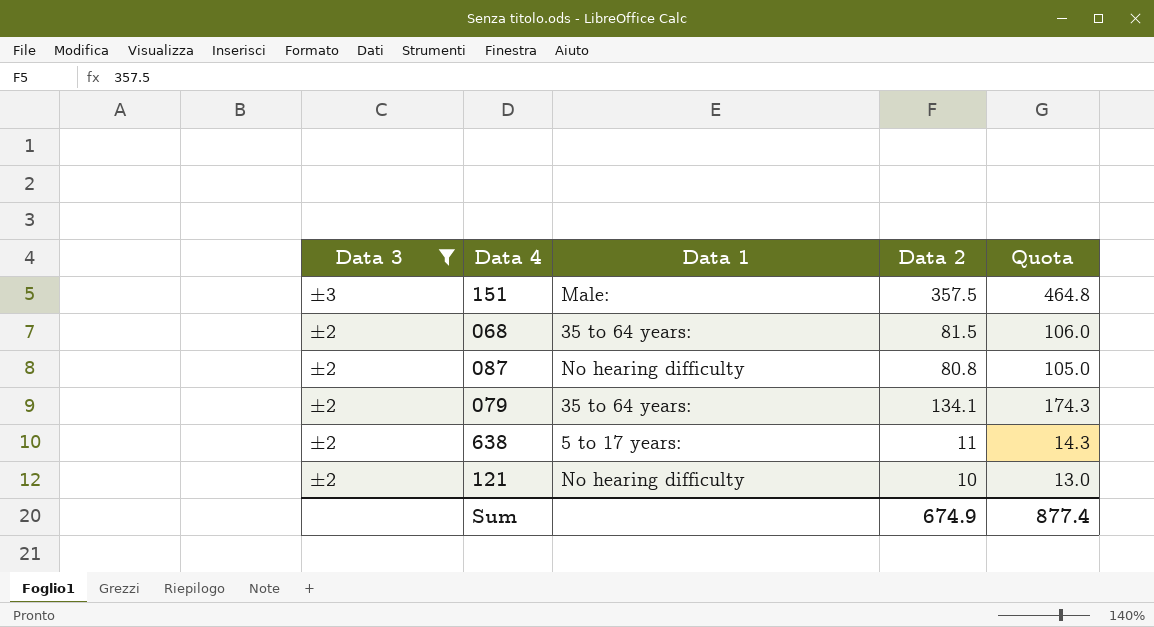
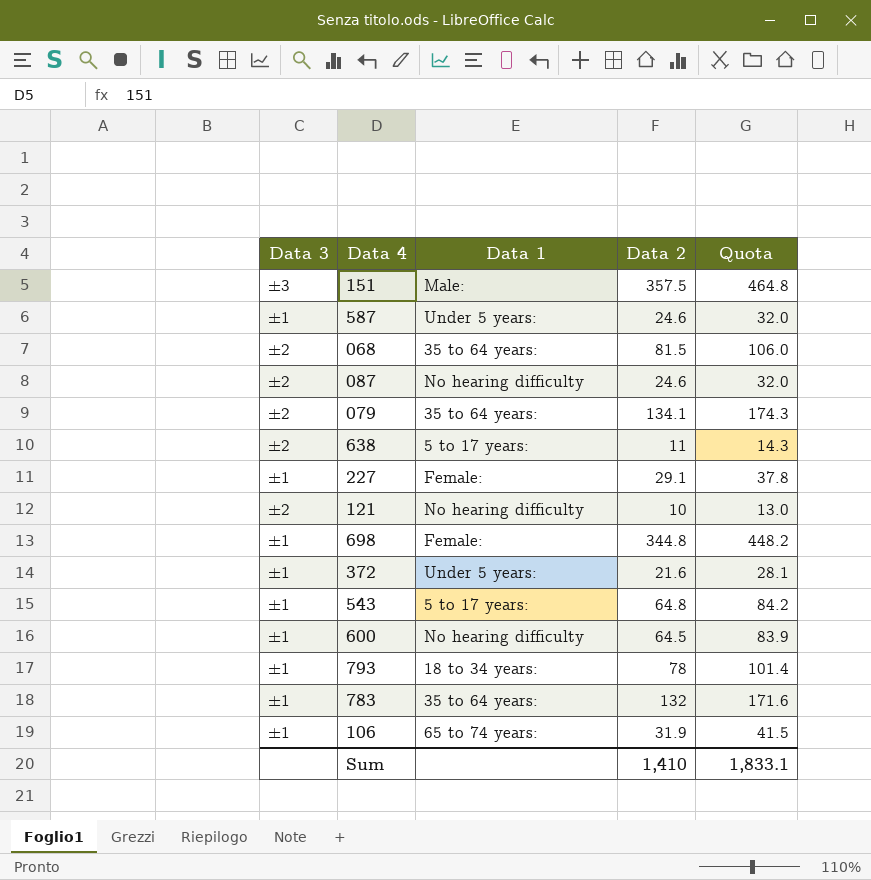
filter: Data 3 != ±1 -> none
087 | Data 2: 80.8 -> 24.6
087 | Quota: 105.0 -> 32.0
Sum | Data 2: 674.9 -> 1,410
Sum | Quota: 877.4 -> 1,833.1

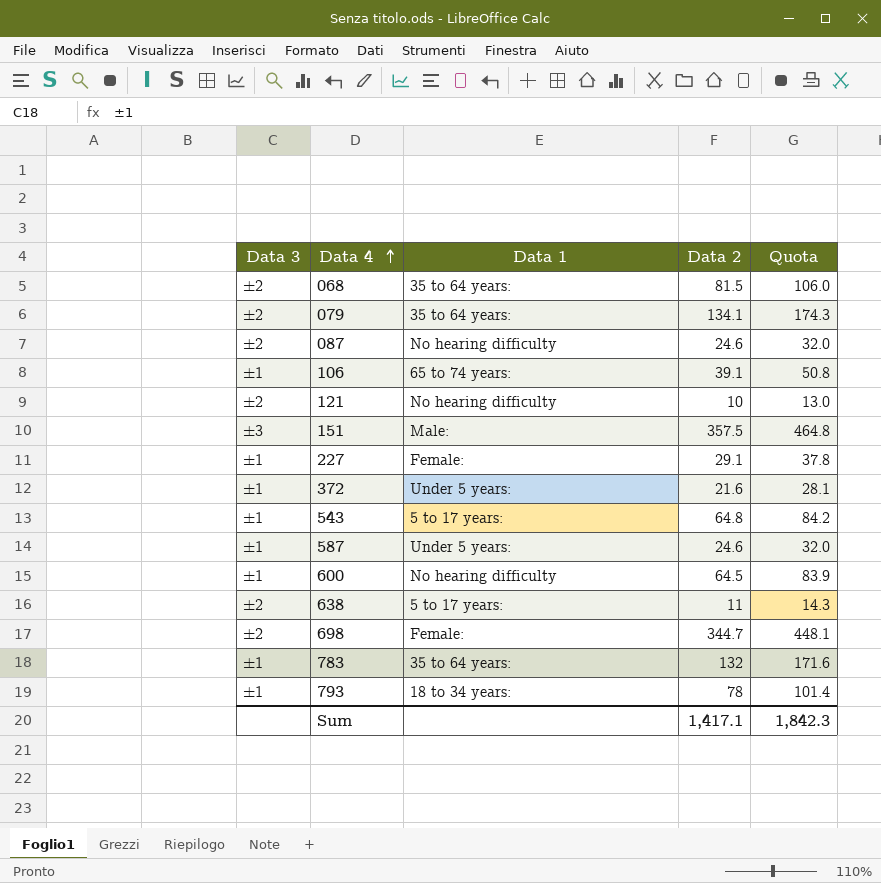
row order: none -> Data 4 ascending
106 | Data 2: 31.9 -> 39.1
106 | Quota: 41.5 -> 50.8
698 | Data 3: ±1 -> ±2
698 | Data 2: 344.8 -> 344.7
698 | Quota: 448.2 -> 448.1
Sum | Data 2: 1,410 -> 1,417.1
Sum | Quota: 1,833.1 -> 1,842.3

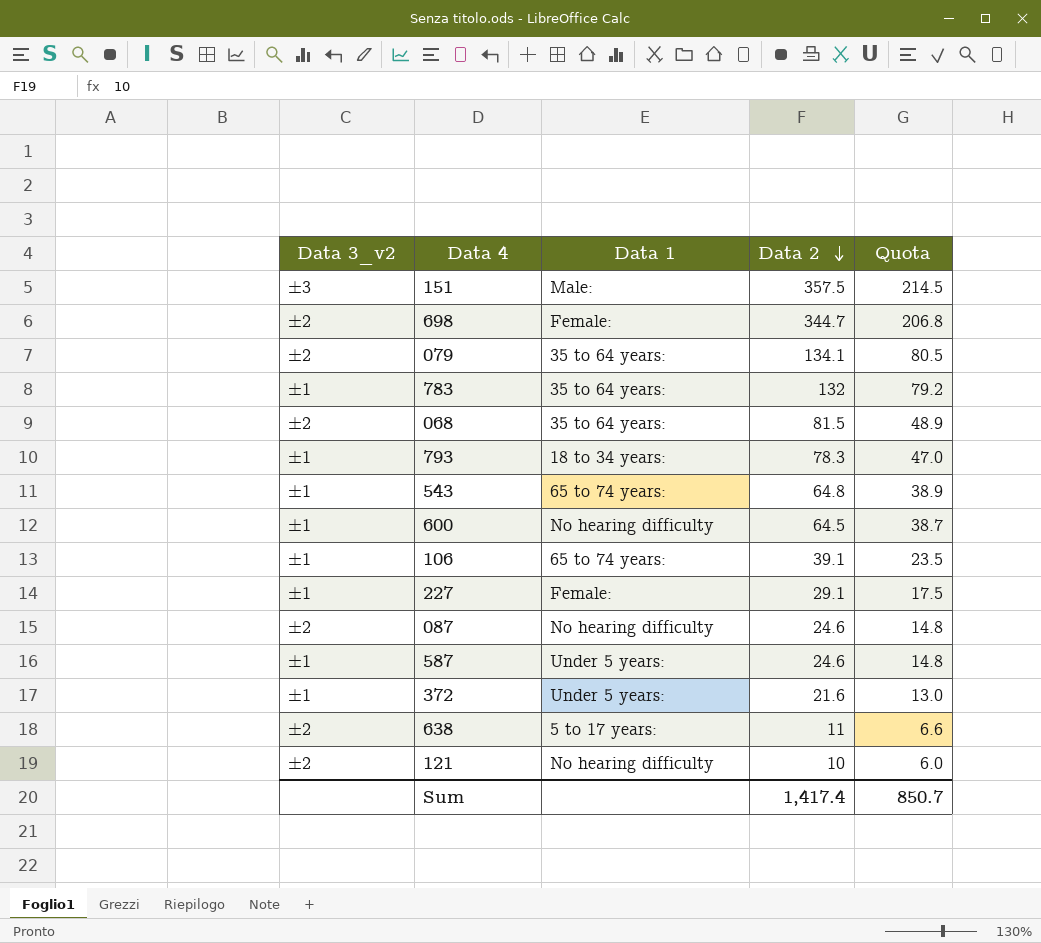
row order: Data 4 ascending -> Data 2 descending
column name: Data 3 -> Data 3_v2
column Quota | formula: [Data 2] * 1.3 -> [Data 2] * 0.6
793 | Data 2: 78 -> 78.3
543 | Data 1: 5 to 17 years: -> 65 to 74 years:
Sum | Data 2: 1,417.1 -> 1,417.4
Sum | Quota: 1,842.3 -> 850.7

